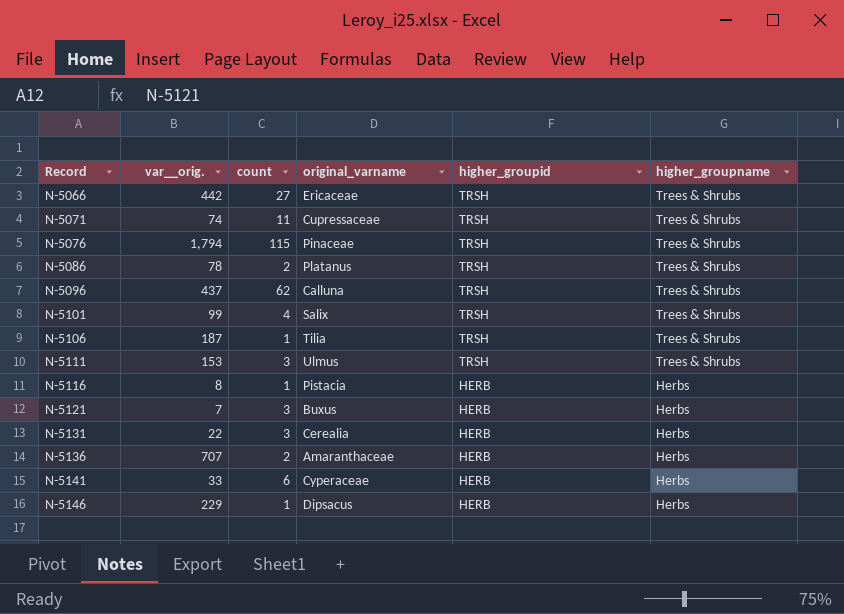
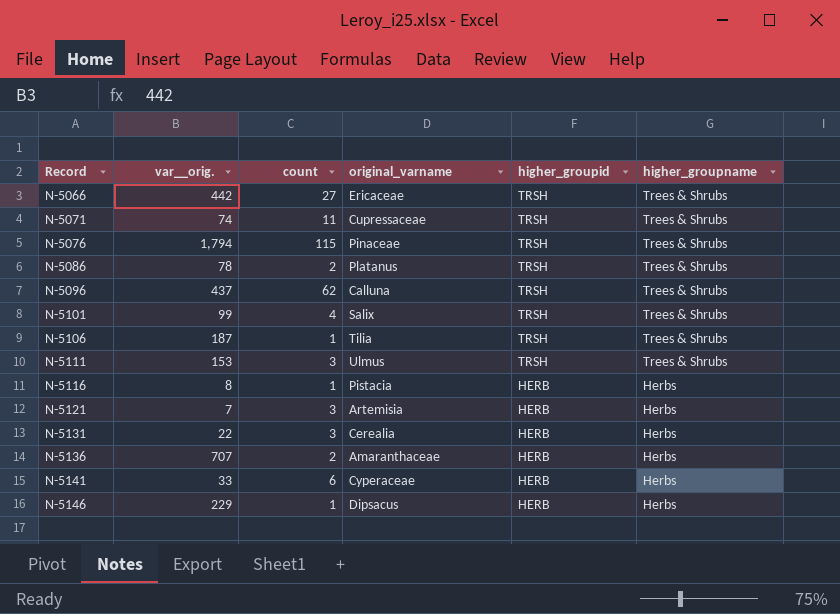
N-5121 | original_varname: Buxus -> Artemisia

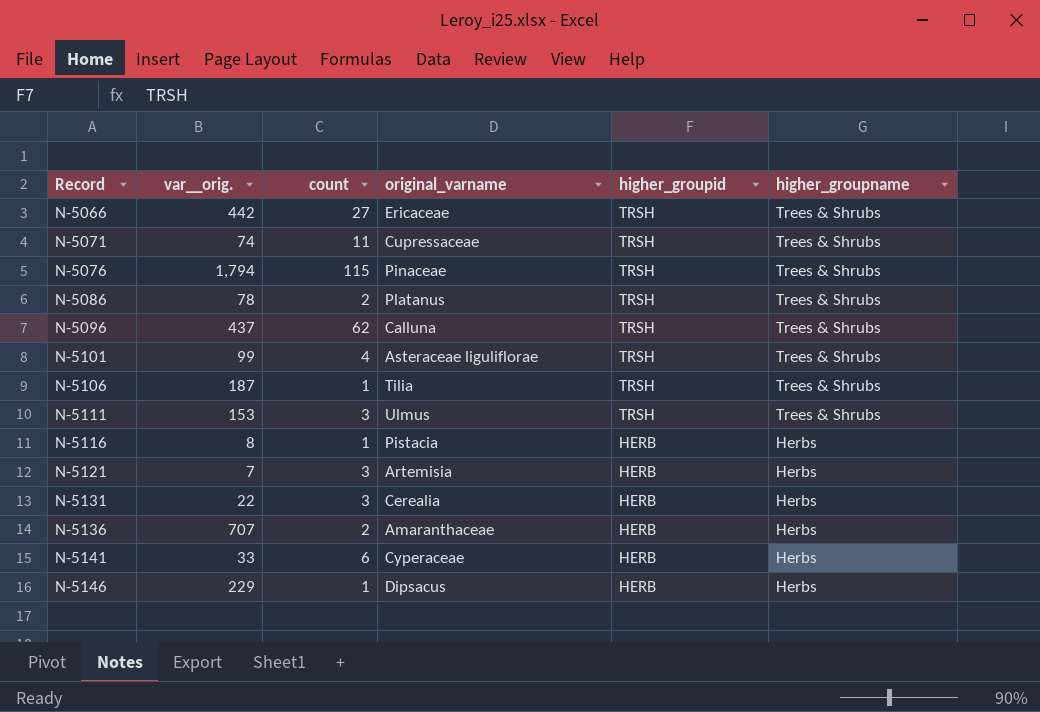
N-5101 | original_varname: Salix -> Asteraceae liguliflorae

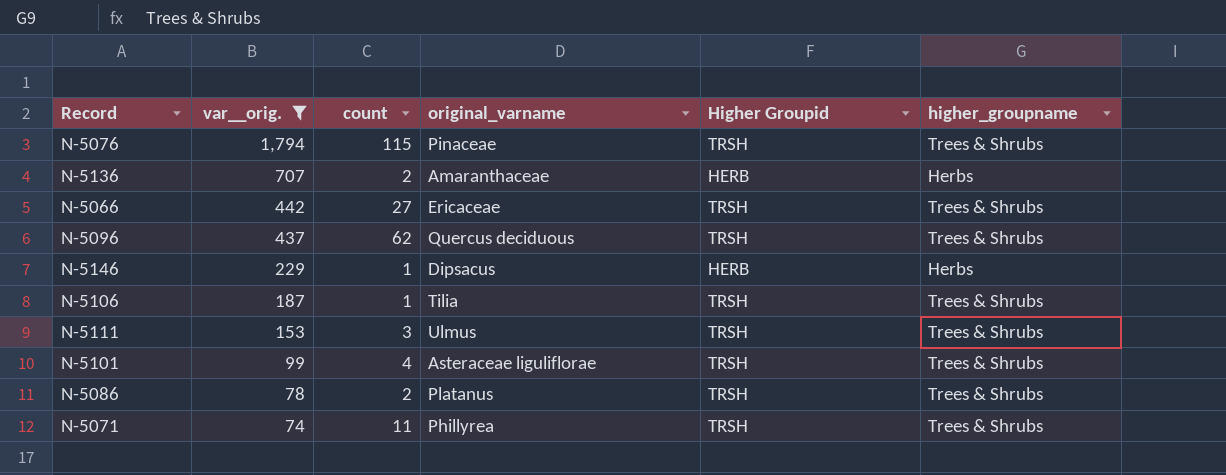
filter: none -> var__orig. >= 74
row order: Record ascending -> var__orig. descending
column name: higher_groupid -> Higher Groupid
N-5096 | original_varname: Calluna -> Quercus deciduous
N-5071 | original_varname: Cupressaceae -> Phillyrea

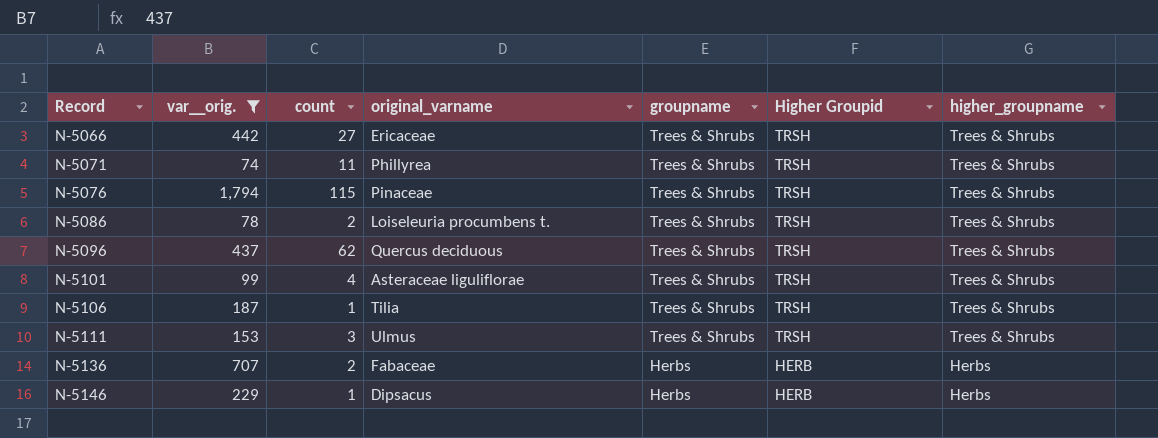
row order: var__orig. descending -> Record ascending
column groupname | position: none -> 5
N-5086 | original_varname: Platanus -> Loiseleuria procumbens t.
N-5136 | original_varname: Amaranthaceae -> Fabaceae

